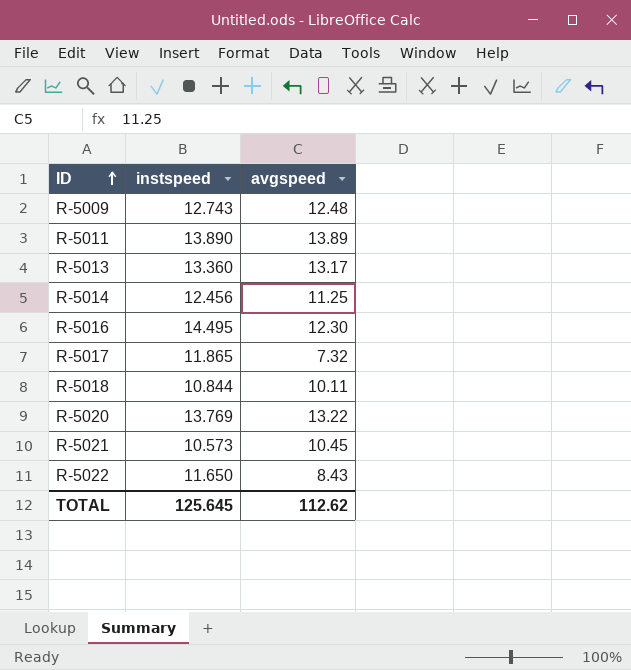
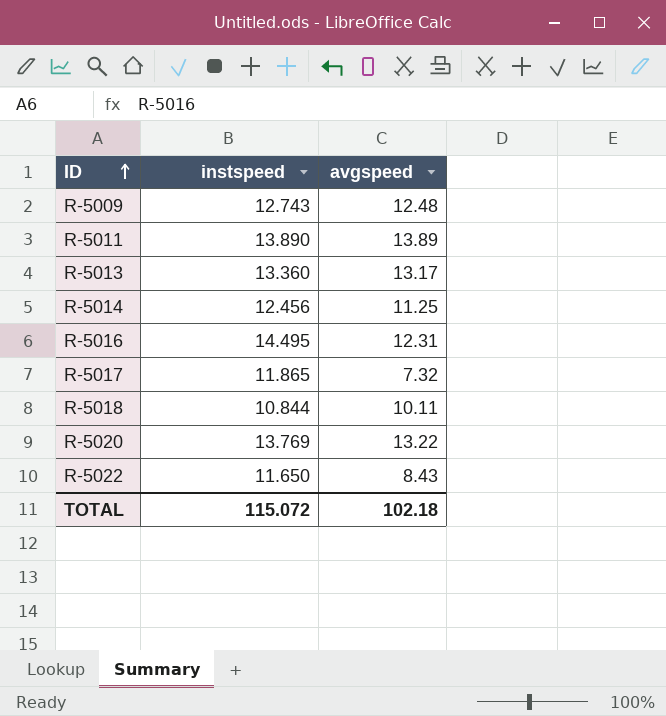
row R-5021: 10.573 | 10.45 -> none
R-5016 | avgspeed: 12.30 -> 12.31
TOTAL | instspeed: 125.645 -> 115.072
TOTAL | avgspeed: 112.62 -> 102.18

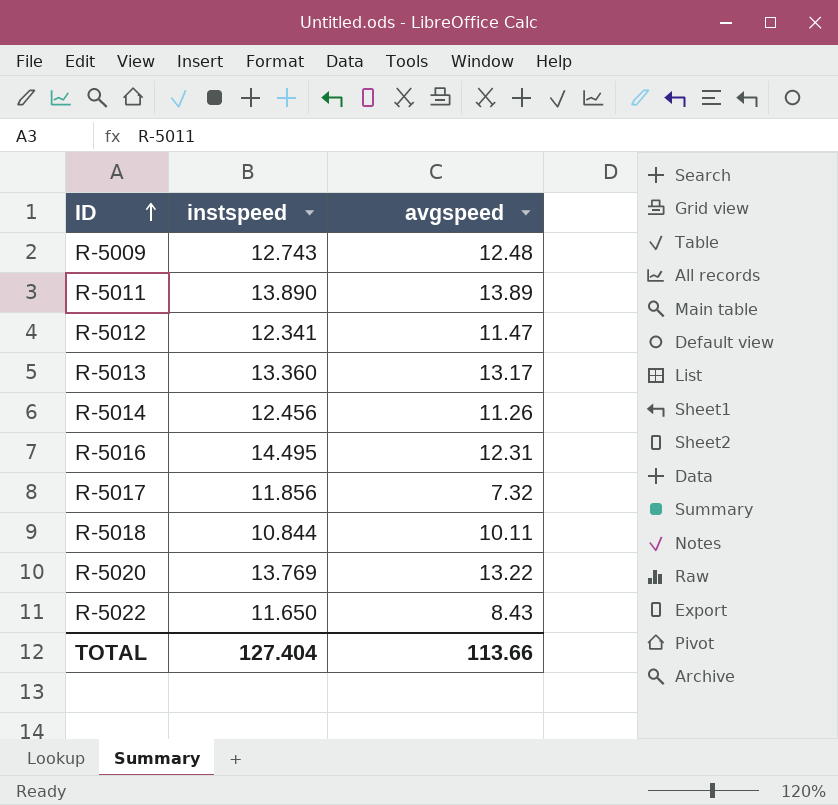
row R-5012: none -> 12.341 | 11.47
R-5014 | avgspeed: 11.25 -> 11.26
R-5017 | instspeed: 11.865 -> 11.856
TOTAL | instspeed: 115.072 -> 127.404
TOTAL | avgspeed: 102.18 -> 113.66

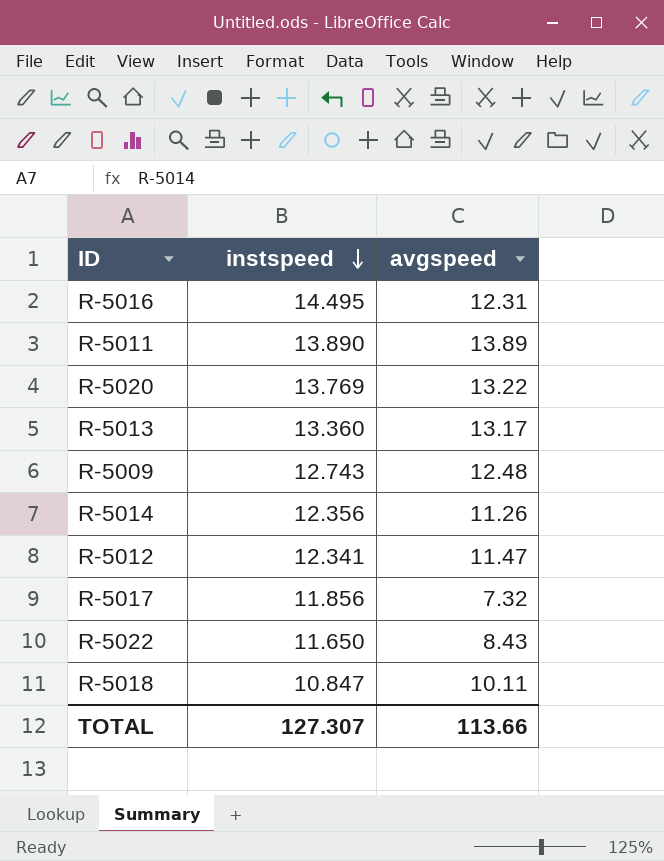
row order: ID ascending -> instspeed descending
R-5014 | instspeed: 12.456 -> 12.356
R-5018 | instspeed: 10.844 -> 10.847
TOTAL | instspeed: 127.404 -> 127.307

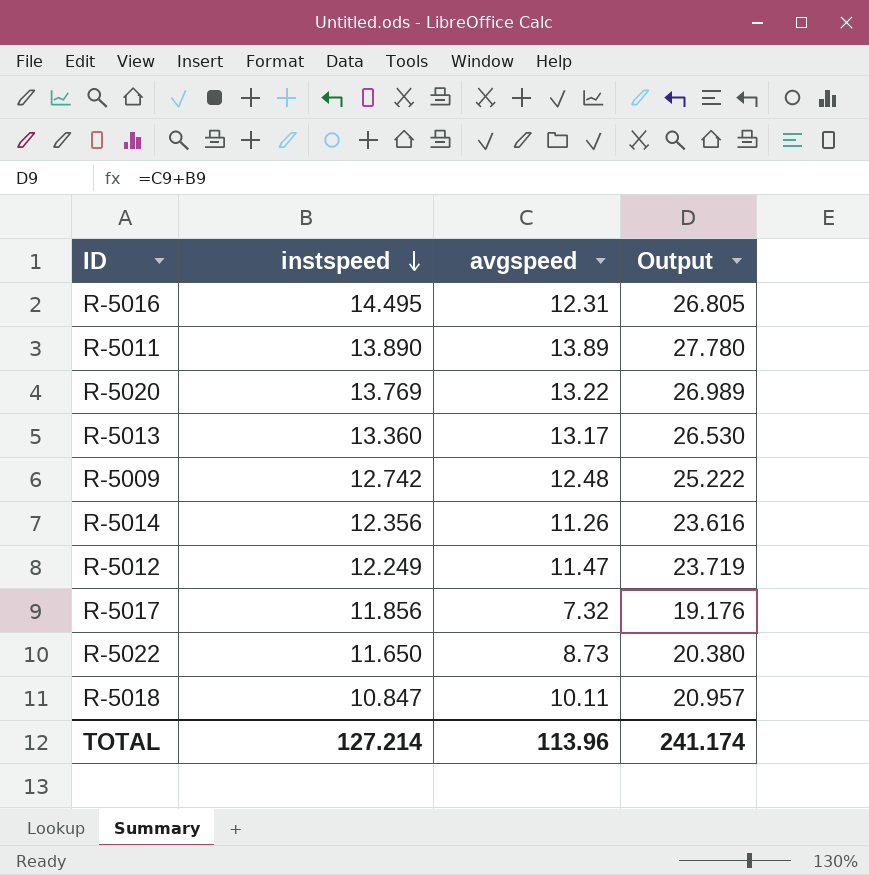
column Output | formula: none -> [instspeed] + [avgspeed]
R-5009 | instspeed: 12.743 -> 12.742
R-5012 | instspeed: 12.341 -> 12.249
R-5022 | avgspeed: 8.43 -> 8.73
TOTAL | instspeed: 127.307 -> 127.214
TOTAL | avgspeed: 113.66 -> 113.96

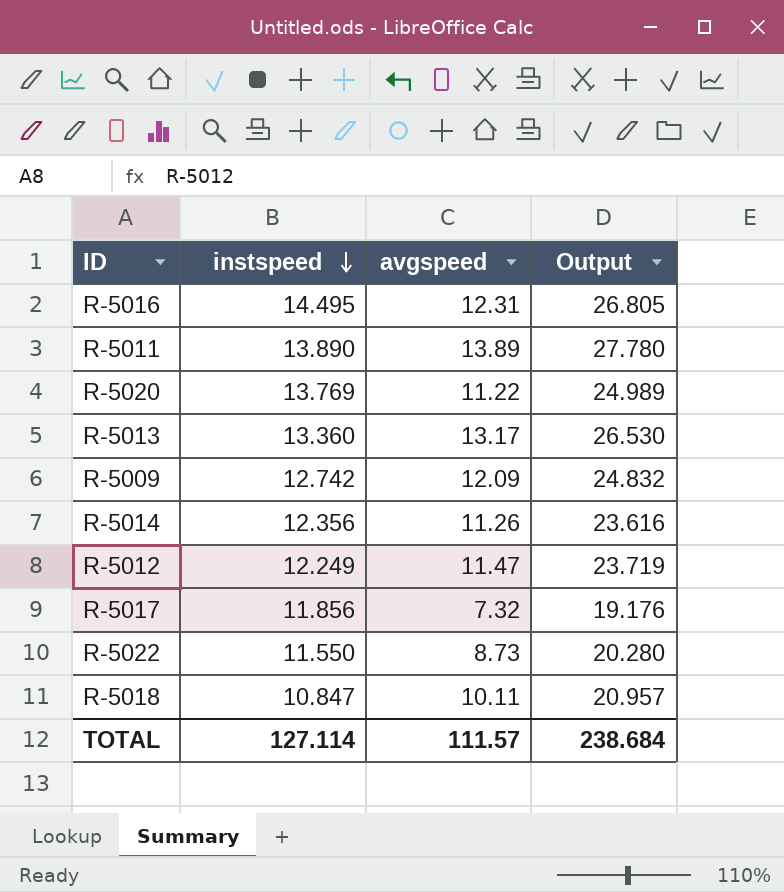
R-5020 | avgspeed: 13.22 -> 11.22
R-5020 | Output: 26.989 -> 24.989
R-5009 | avgspeed: 12.48 -> 12.09
R-5009 | Output: 25.222 -> 24.832
R-5022 | instspeed: 11.650 -> 11.550
R-5022 | Output: 20.380 -> 20.280
TOTAL | instspeed: 127.214 -> 127.114
TOTAL | avgspeed: 113.96 -> 111.57
TOTAL | Output: 241.174 -> 238.684

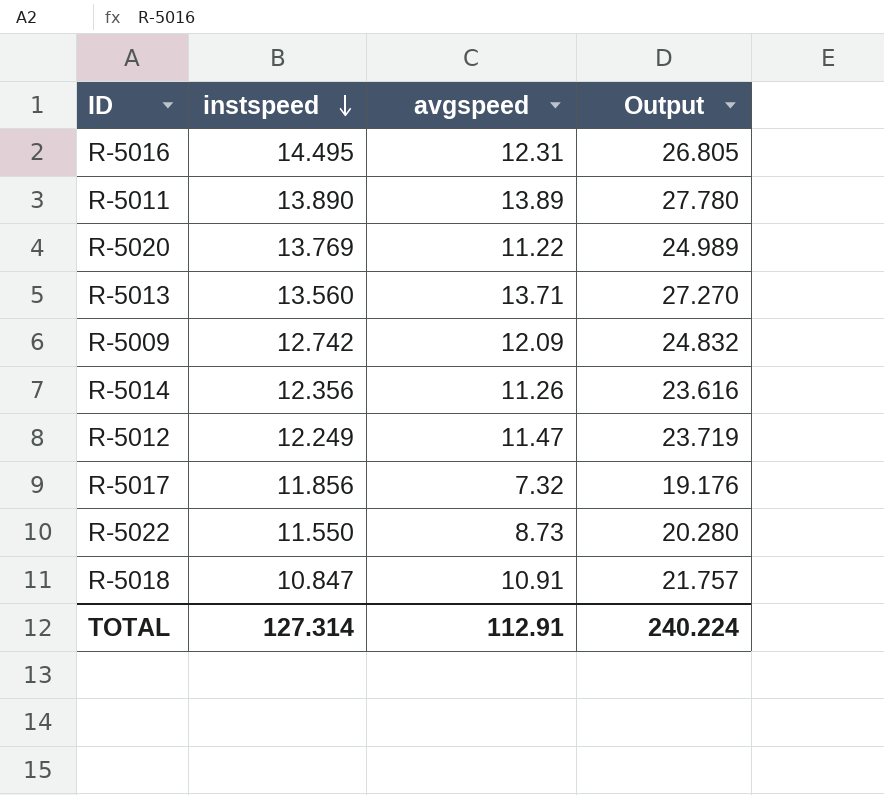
R-5013 | instspeed: 13.360 -> 13.560
R-5013 | avgspeed: 13.17 -> 13.71
R-5013 | Output: 26.530 -> 27.270
R-5018 | avgspeed: 10.11 -> 10.91
R-5018 | Output: 20.957 -> 21.757
TOTAL | instspeed: 127.114 -> 127.314
TOTAL | avgspeed: 111.57 -> 112.91
TOTAL | Output: 238.684 -> 240.224

